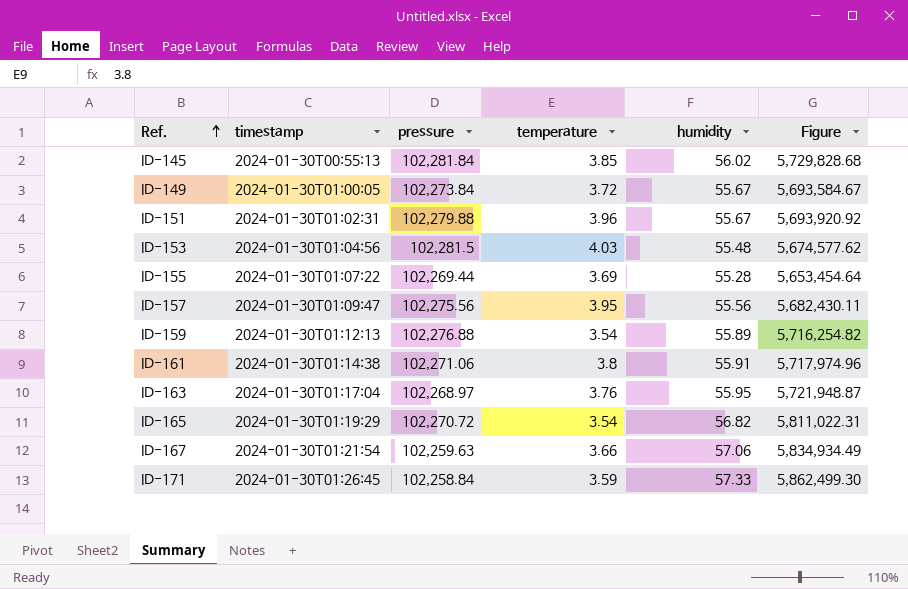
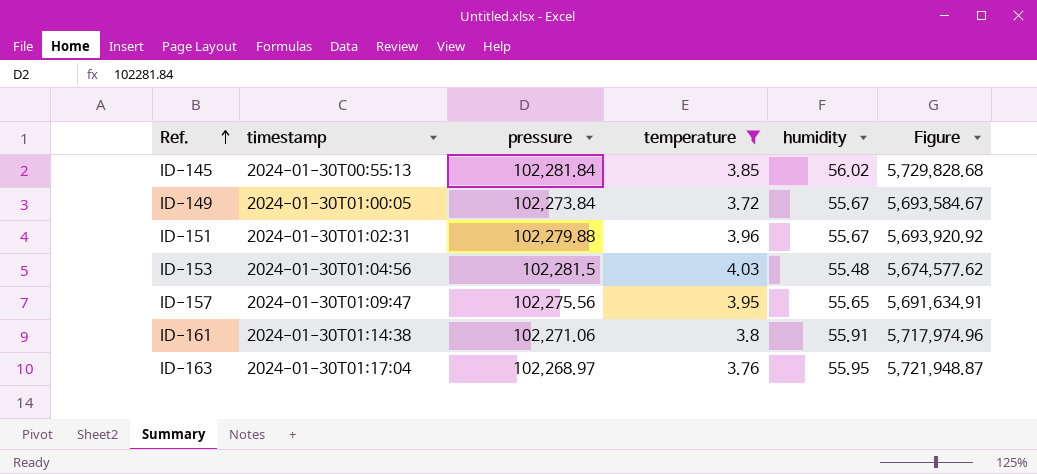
filter: none -> temperature >= 3.72
ID-157 | humidity: 55.56 -> 55.65
ID-157 | Figure: 5,682,430.11 -> 5,691,634.91

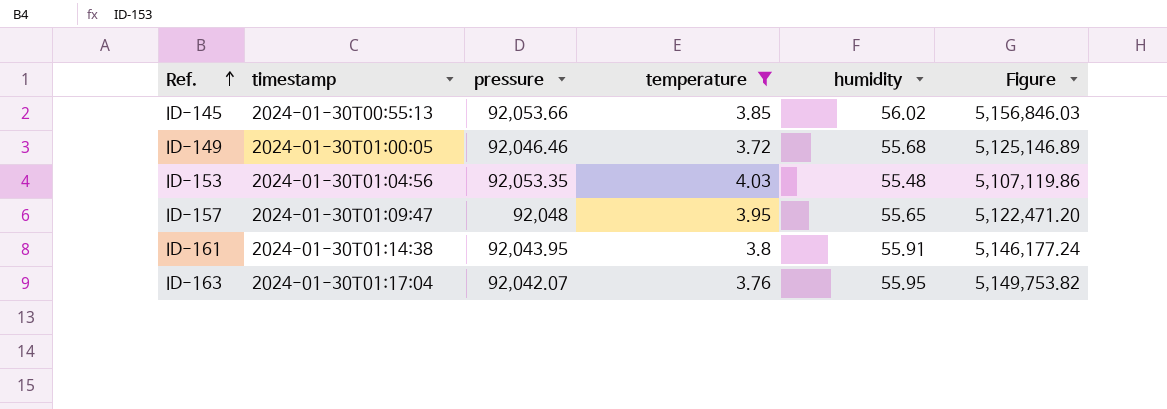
row ID-151: 2024-01-30T01:02:31 | 102,279.88 | 3.96 | 55.67 | 5,693,920.92 -> none
ID-145 | pressure: 102,281.84 -> 92,053.66
ID-145 | Figure: 5,729,828.68 -> 5,156,846.03
ID-149 | pressure: 102,273.84 -> 92,046.46
ID-149 | humidity: 55.67 -> 55.68
ID-149 | Figure: 5,693,584.67 -> 5,125,146.89
ID-153 | pressure: 102,281.5 -> 92,053.35
ID-153 | Figure: 5,674,577.62 -> 5,107,119.86
ID-157 | pressure: 102,275.56 -> 92,048
ID-157 | Figure: 5,691,634.91 -> 5,122,471.20
ID-161 | pressure: 102,271.06 -> 92,043.95
ID-161 | Figure: 5,717,974.96 -> 5,146,177.24
ID-163 | pressure: 102,268.97 -> 92,042.07
ID-163 | Figure: 5,721,948.87 -> 5,149,753.82

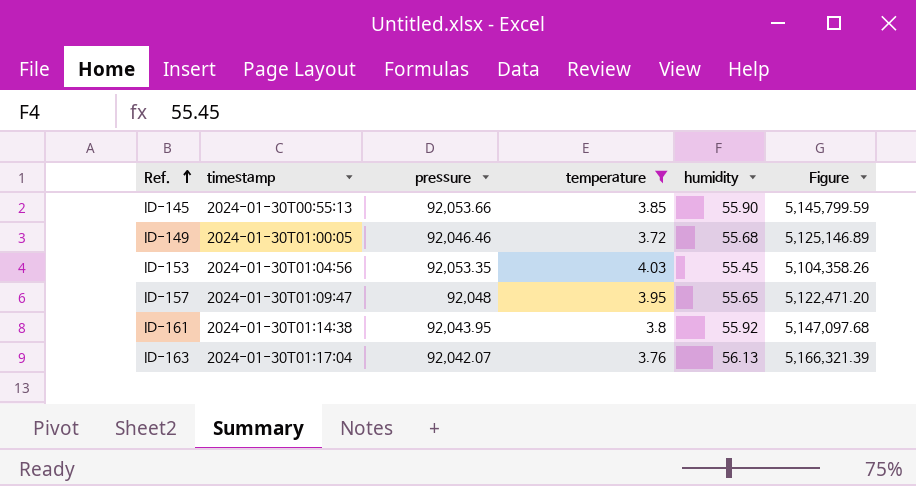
ID-145 | humidity: 56.02 -> 55.90
ID-145 | Figure: 5,156,846.03 -> 5,145,799.59
ID-153 | humidity: 55.48 -> 55.45
ID-153 | Figure: 5,107,119.86 -> 5,104,358.26
ID-161 | humidity: 55.91 -> 55.92
ID-161 | Figure: 5,146,177.24 -> 5,147,097.68
ID-163 | humidity: 55.95 -> 56.13
ID-163 | Figure: 5,149,753.82 -> 5,166,321.39

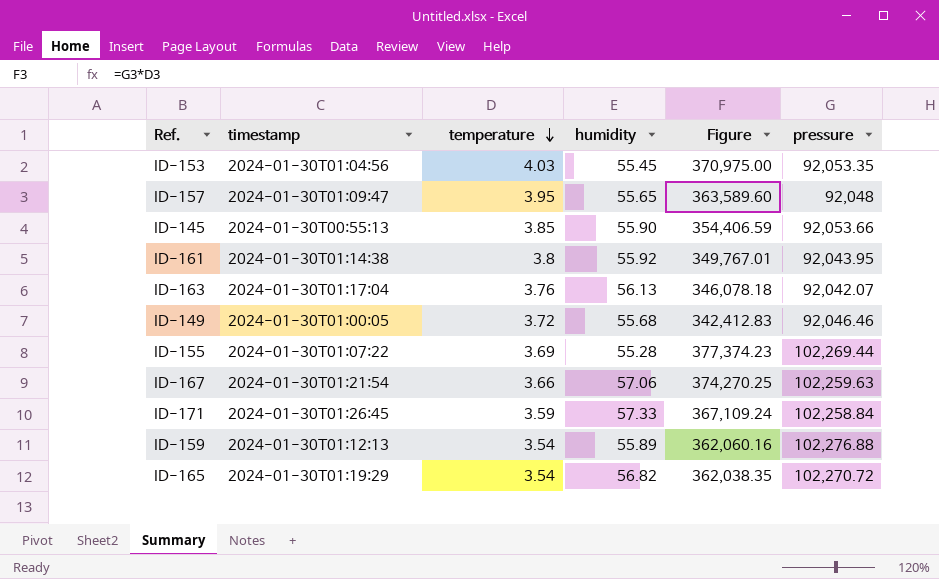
filter: temperature >= 3.72 -> none
row order: Ref. ascending -> temperature descending
column Figure | formula: [pressure] * [humidity] -> [temperature] * [pressure]
column pressure | position: 3 -> 6

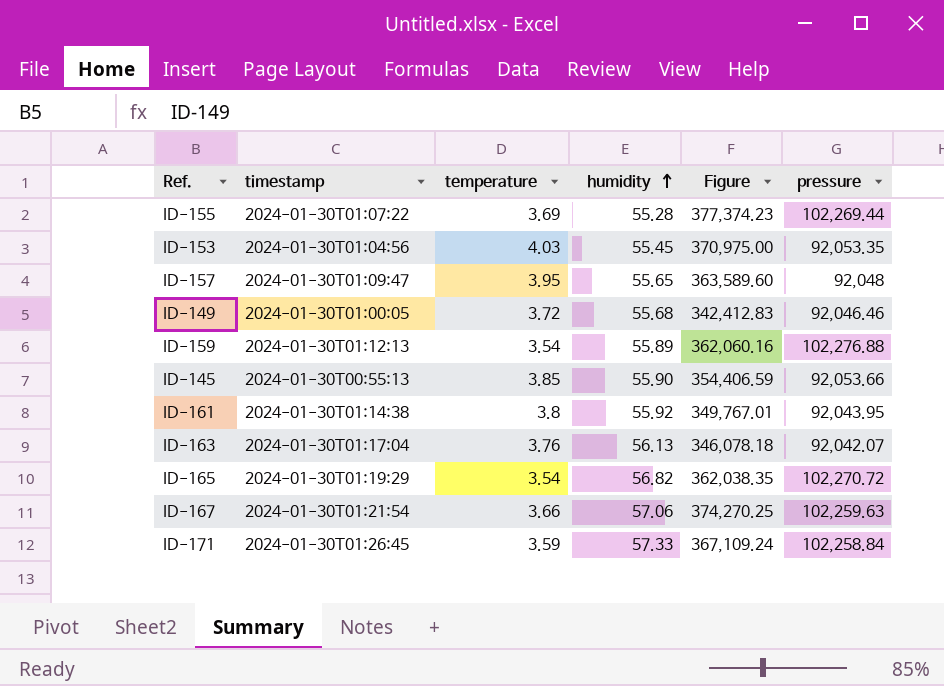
row order: temperature descending -> humidity ascending

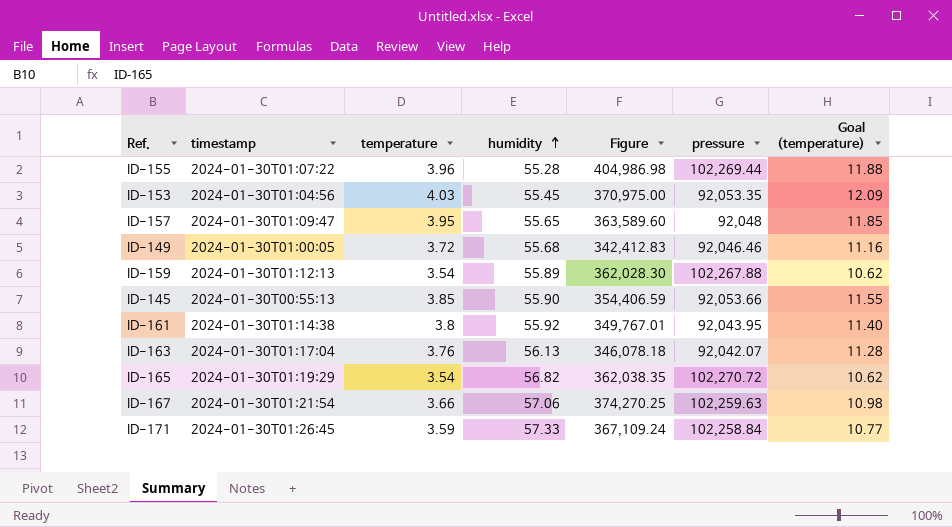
column Goal (temperature) | formula: none -> [temperature] * 3
ID-155 | temperature: 3.69 -> 3.96
ID-155 | Figure: 377,374.23 -> 404,986.98
ID-159 | Figure: 362,060.16 -> 362,028.30
ID-159 | pressure: 102,276.88 -> 102,267.88

